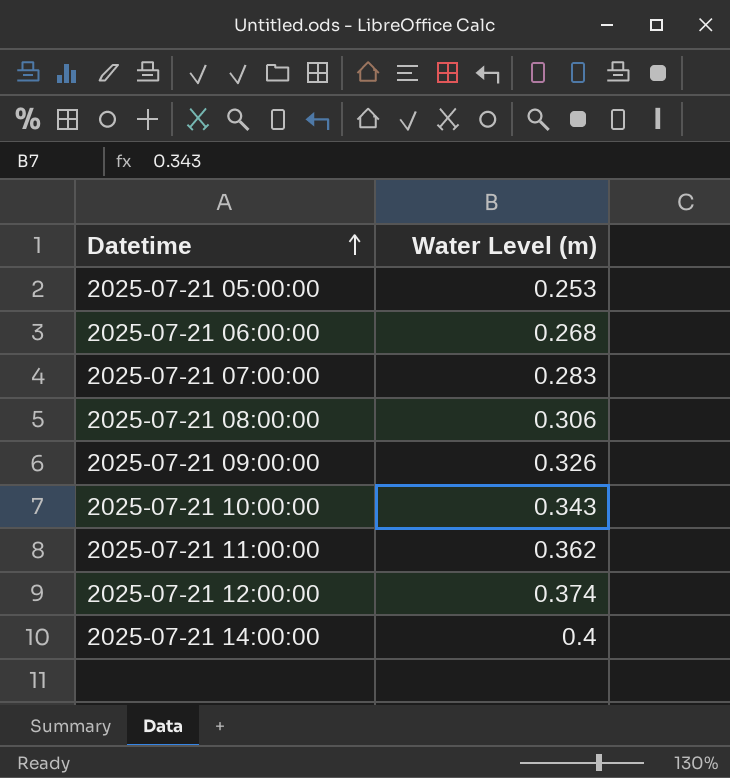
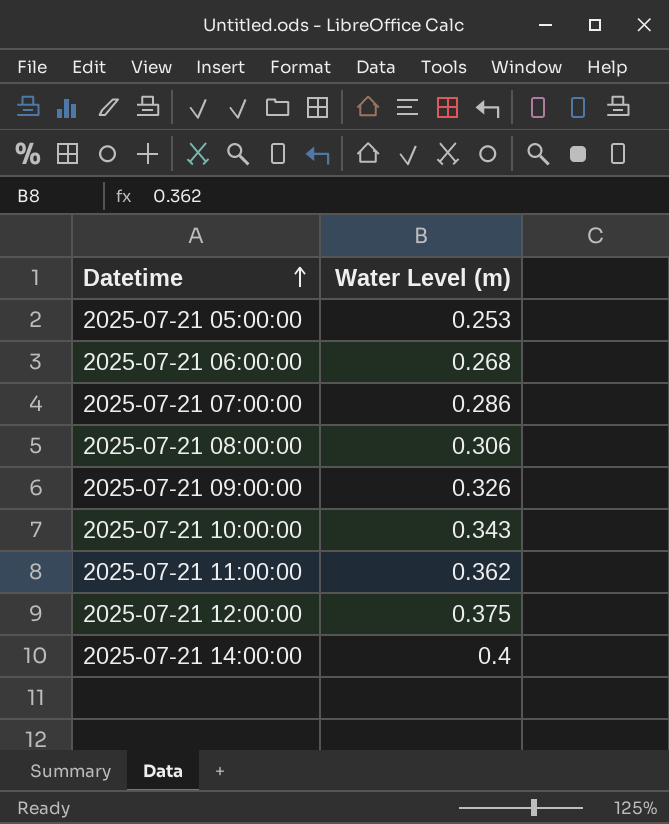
2025-07-21 07:00:00 | Water Level (m): 0.283 -> 0.286
2025-07-21 12:00:00 | Water Level (m): 0.374 -> 0.375

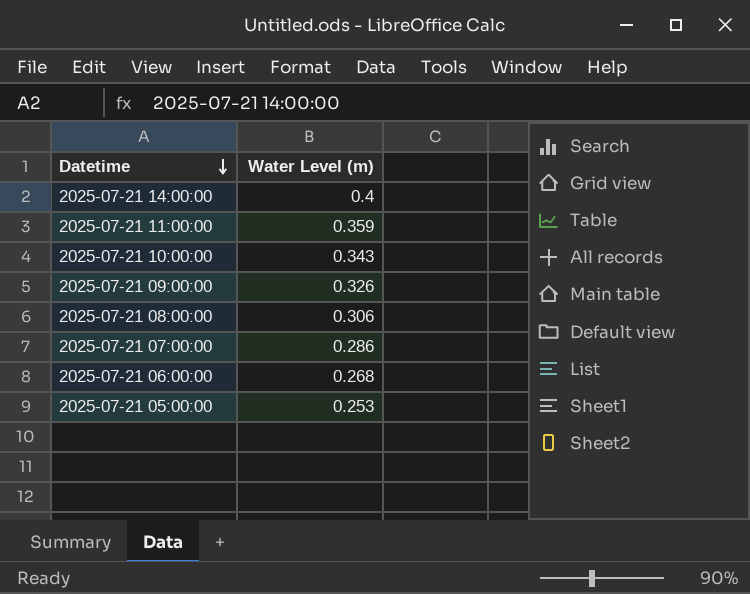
row order: Datetime ascending -> Datetime descending
row 2025-07-21 12:00:00: 0.375 -> none
2025-07-21 11:00:00 | Water Level (m): 0.362 -> 0.359

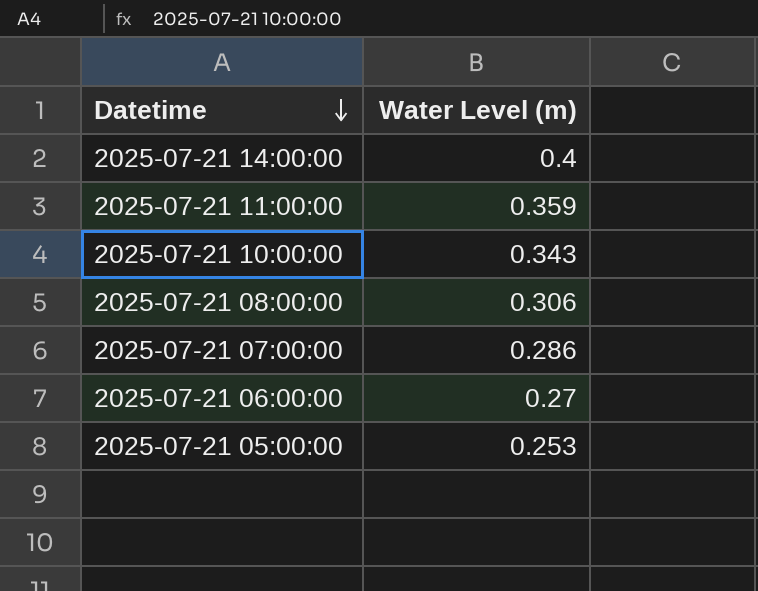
row 2025-07-21 09:00:00: 0.326 -> none
2025-07-21 06:00:00 | Water Level (m): 0.268 -> 0.27

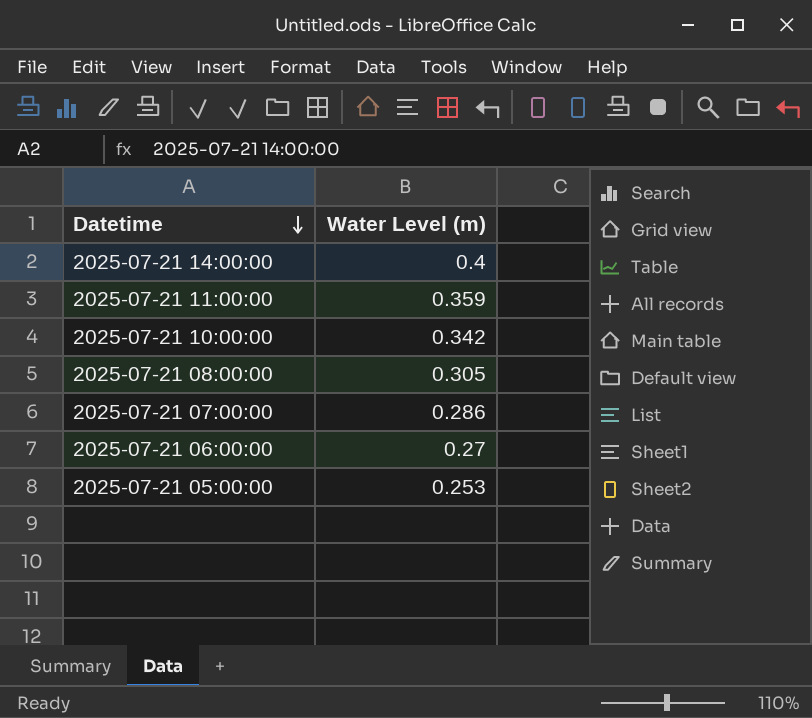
2025-07-21 10:00:00 | Water Level (m): 0.343 -> 0.342
2025-07-21 08:00:00 | Water Level (m): 0.306 -> 0.305

